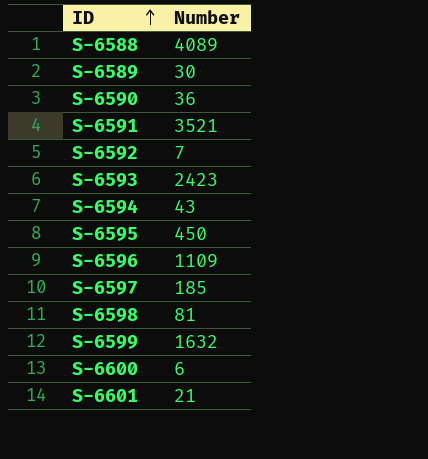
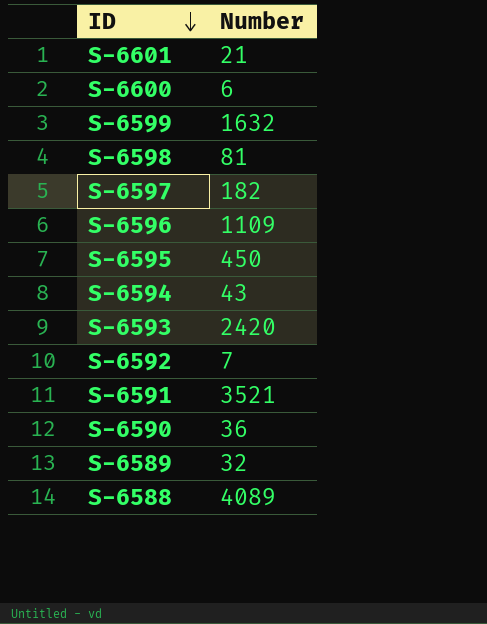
row order: ID ascending -> ID descending
S-6597 | Number: 185 -> 182
S-6593 | Number: 2423 -> 2420
S-6589 | Number: 30 -> 32

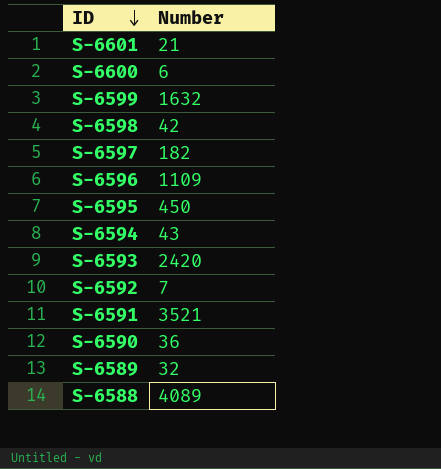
S-6598 | Number: 81 -> 42

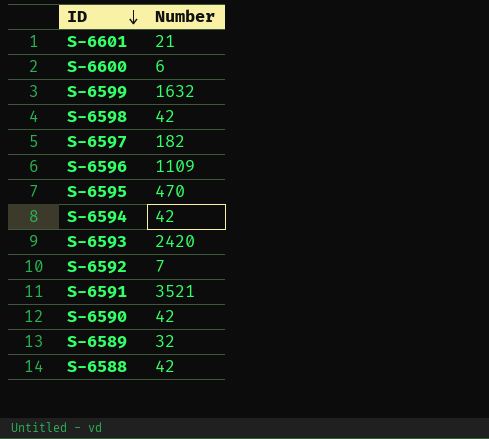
S-6595 | Number: 450 -> 470
S-6594 | Number: 43 -> 42
S-6590 | Number: 36 -> 42
S-6588 | Number: 4089 -> 42

